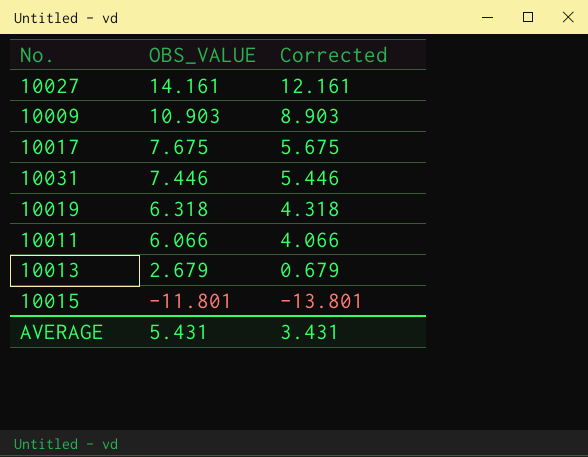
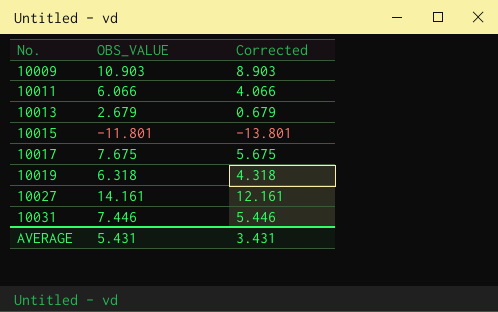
row order: OBS_VALUE descending -> No. ascending

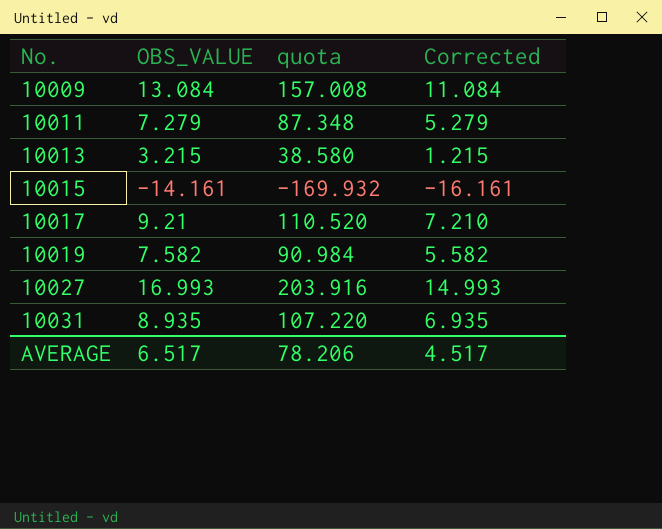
column quota | formula: none -> [OBS_VALUE] * 12
10009 | OBS_VALUE: 10.903 -> 13.084
10009 | Corrected: 8.903 -> 11.084
10011 | OBS_VALUE: 6.066 -> 7.279
10011 | Corrected: 4.066 -> 5.279
10013 | OBS_VALUE: 2.679 -> 3.215
10013 | Corrected: 0.679 -> 1.215
10015 | OBS_VALUE: -11.801 -> -14.161
10015 | Corrected: -13.801 -> -16.161
10017 | OBS_VALUE: 7.675 -> 9.21
10017 | Corrected: 5.675 -> 7.210
10019 | OBS_VALUE: 6.318 -> 7.582
10019 | Corrected: 4.318 -> 5.582
10027 | OBS_VALUE: 14.161 -> 16.993
10027 | Corrected: 12.161 -> 14.993
10031 | OBS_VALUE: 7.446 -> 8.935
10031 | Corrected: 5.446 -> 6.935
AVERAGE | OBS_VALUE: 5.431 -> 6.517
AVERAGE | Corrected: 3.431 -> 4.517

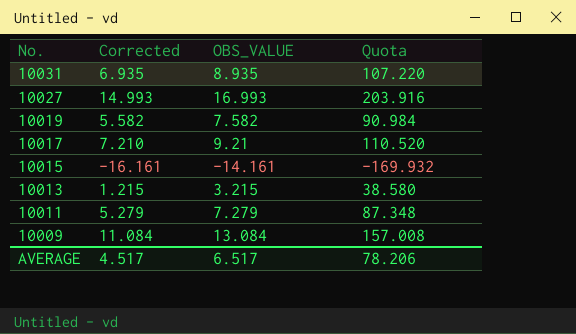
row order: No. ascending -> No. descending
column Corrected | position: 4 -> 2
column name: quota -> Quota

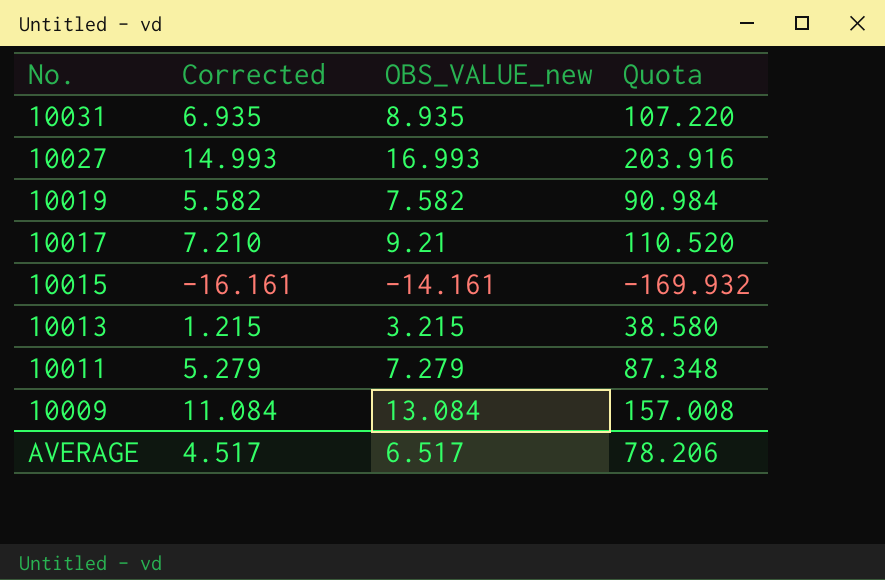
column name: OBS_VALUE -> OBS_VALUE_new

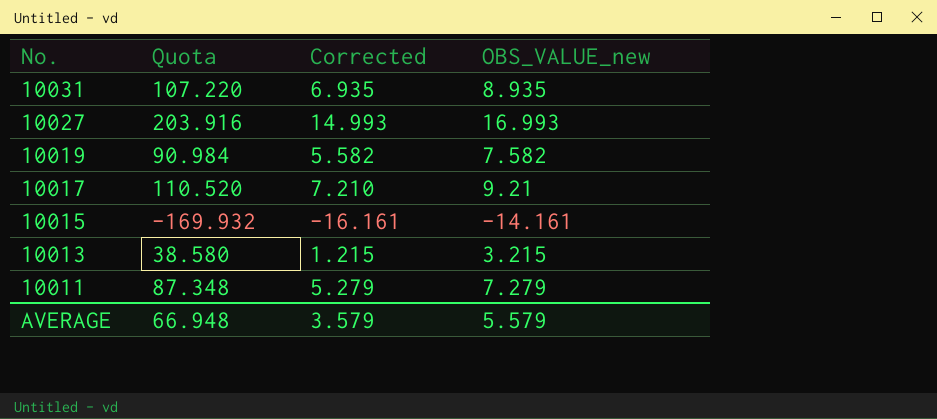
column Quota | position: 4 -> 2
row 10009: 11.084 | 13.084 | 157.008 -> none
AVERAGE | Quota: 78.206 -> 66.948
AVERAGE | Corrected: 4.517 -> 3.579
AVERAGE | OBS_VALUE_new: 6.517 -> 5.579

